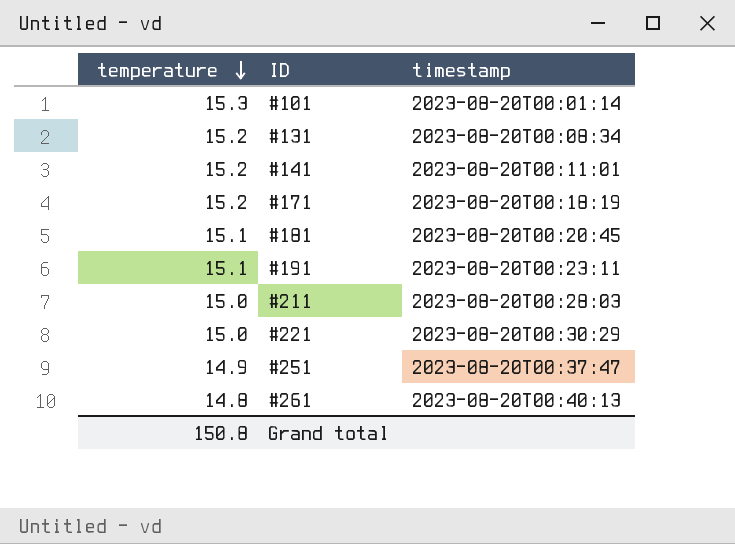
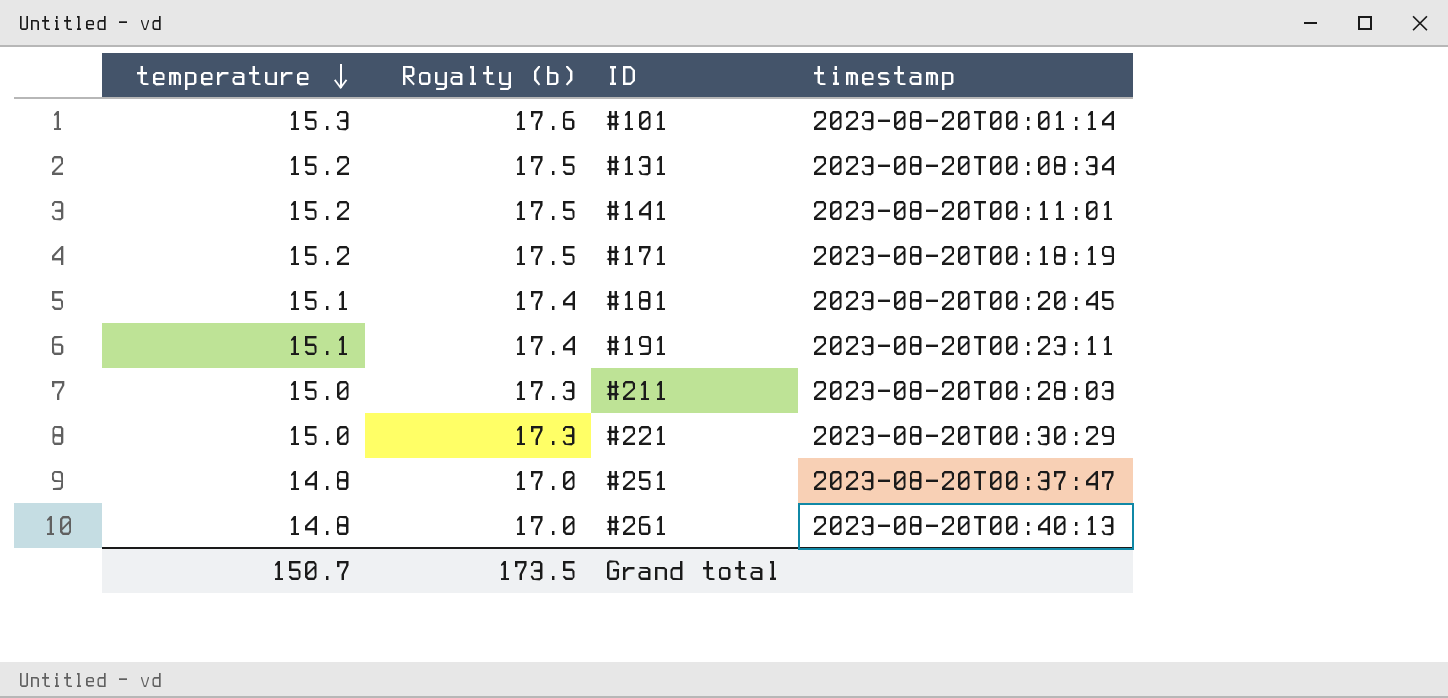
column Royalty (b) | formula: none -> [temperature] * 1.15
#251 | temperature: 14.9 -> 14.8
Grand total | temperature: 150.8 -> 150.7

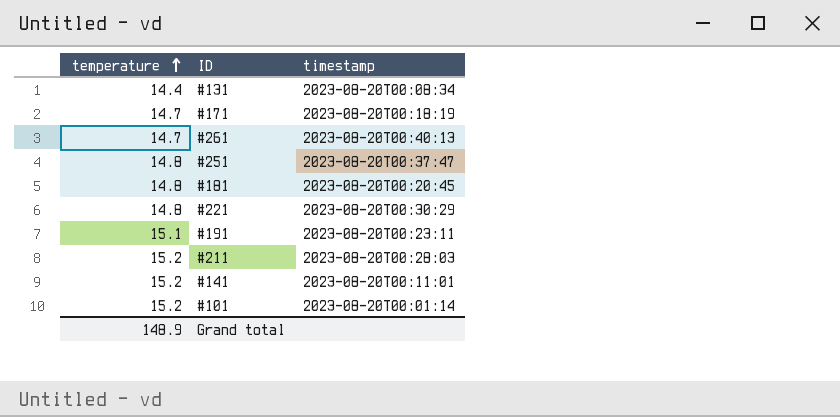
row order: temperature descending -> temperature ascending
column Royalty (b) | formula: [temperature] * 1.15 -> none
#131 | temperature: 15.2 -> 14.4
#171 | temperature: 15.2 -> 14.7
#261 | temperature: 14.8 -> 14.7
#181 | temperature: 15.1 -> 14.8
#221 | temperature: 15.0 -> 14.8
#211 | temperature: 15.0 -> 15.2
#101 | temperature: 15.3 -> 15.2
Grand total | temperature: 150.7 -> 148.9

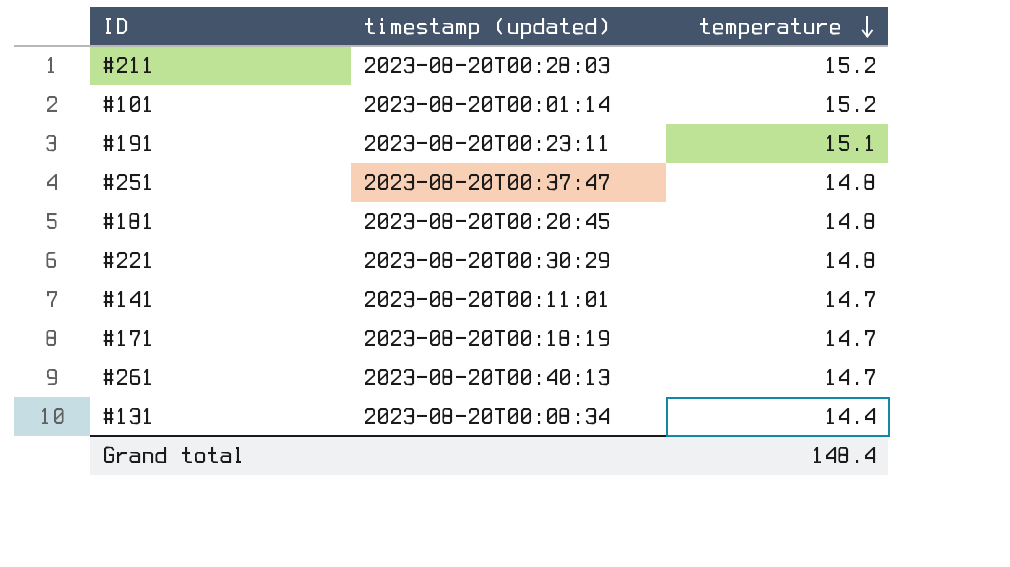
row order: temperature ascending -> temperature descending
column name: timestamp -> timestamp (updated)
column temperature | position: 1 -> 3
#141 | temperature: 15.2 -> 14.7
Grand total | temperature: 148.9 -> 148.4

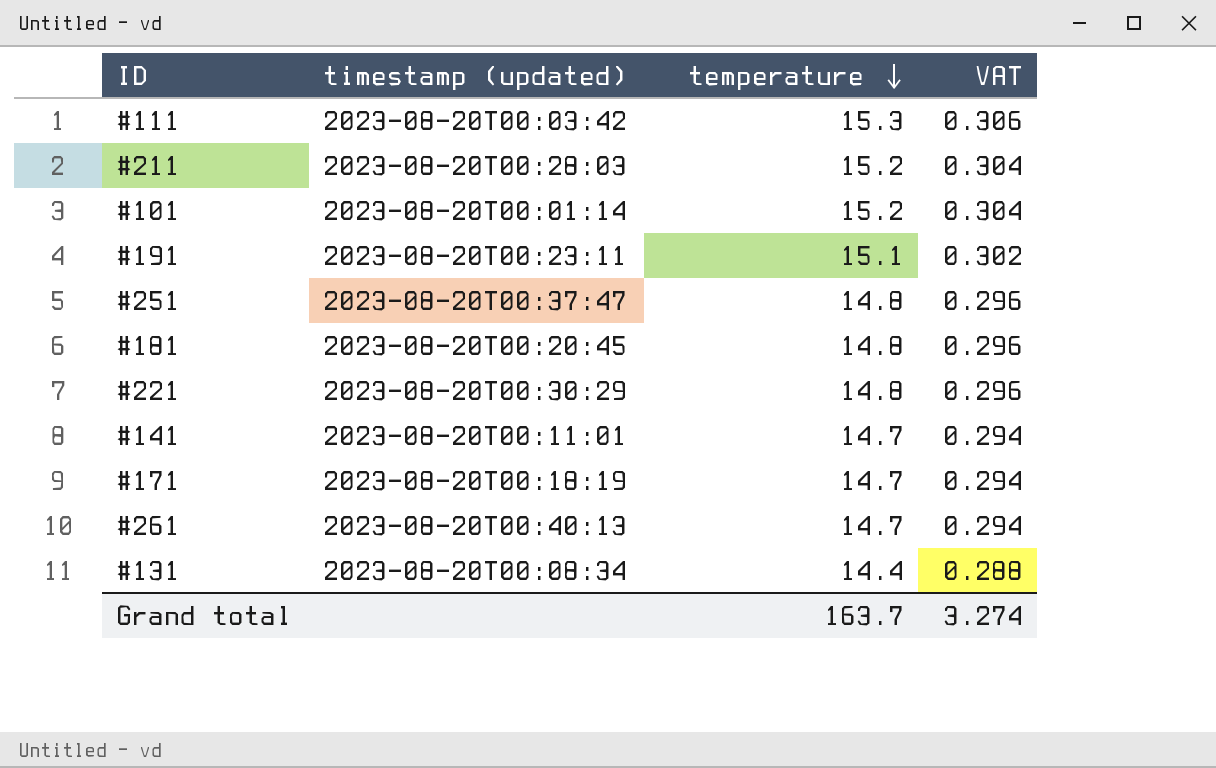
column VAT | formula: none -> [temperature] * 0.02
row #111: none -> 2023-08-20T00:03:42 | 15.3 | 0.306
Grand total | temperature: 148.4 -> 163.7

